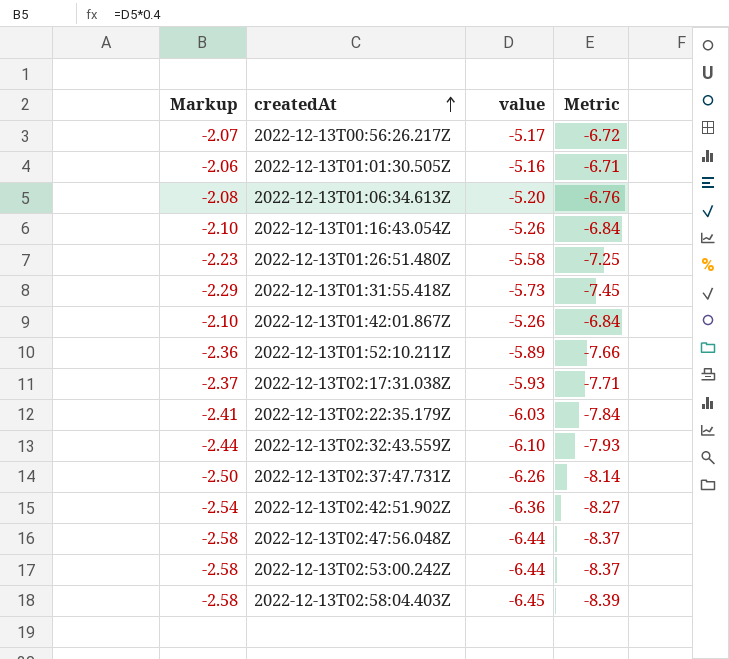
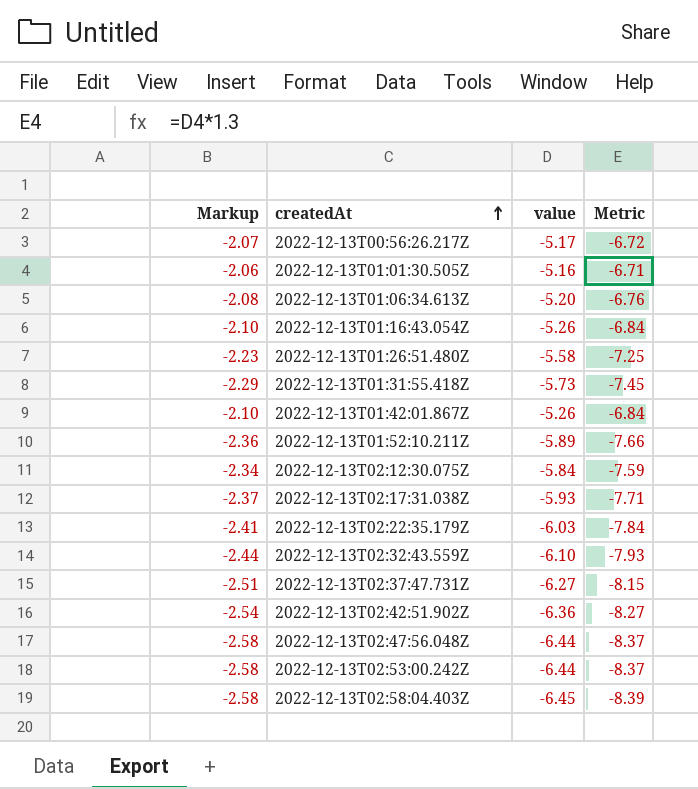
row 2022-12-13T02:12:30.075Z: none -> -2.34 | -5.84 | -7.59
2022-12-13T02:37:47.731Z | Markup: -2.50 -> -2.51
2022-12-13T02:37:47.731Z | value: -6.26 -> -6.27
2022-12-13T02:37:47.731Z | Metric: -8.14 -> -8.15

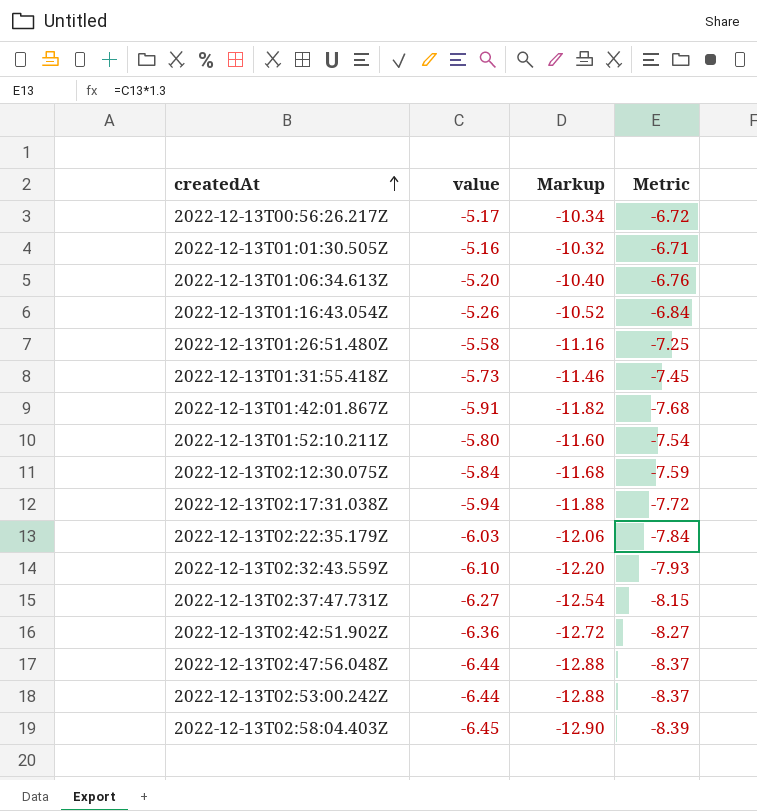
column Markup | formula: [value] * 0.4 -> [value] * 2
column Markup | position: 1 -> 3
2022-12-13T01:42:01.867Z | value: -5.26 -> -5.91
2022-12-13T01:42:01.867Z | Metric: -6.84 -> -7.68
2022-12-13T01:52:10.211Z | value: -5.89 -> -5.80
2022-12-13T01:52:10.211Z | Metric: -7.66 -> -7.54
2022-12-13T02:17:31.038Z | value: -5.93 -> -5.94
2022-12-13T02:17:31.038Z | Metric: -7.71 -> -7.72

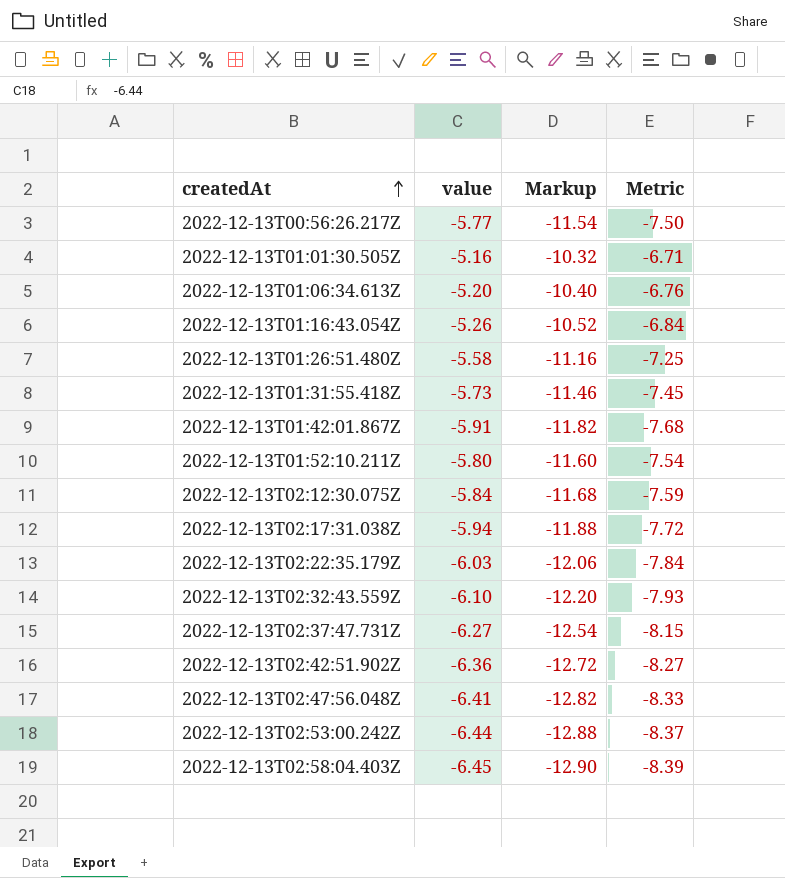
2022-12-13T00:56:26.217Z | value: -5.17 -> -5.77
2022-12-13T00:56:26.217Z | Markup: -10.34 -> -11.54
2022-12-13T00:56:26.217Z | Metric: -6.72 -> -7.50
2022-12-13T02:47:56.048Z | value: -6.44 -> -6.41
2022-12-13T02:47:56.048Z | Markup: -12.88 -> -12.82
2022-12-13T02:47:56.048Z | Metric: -8.37 -> -8.33

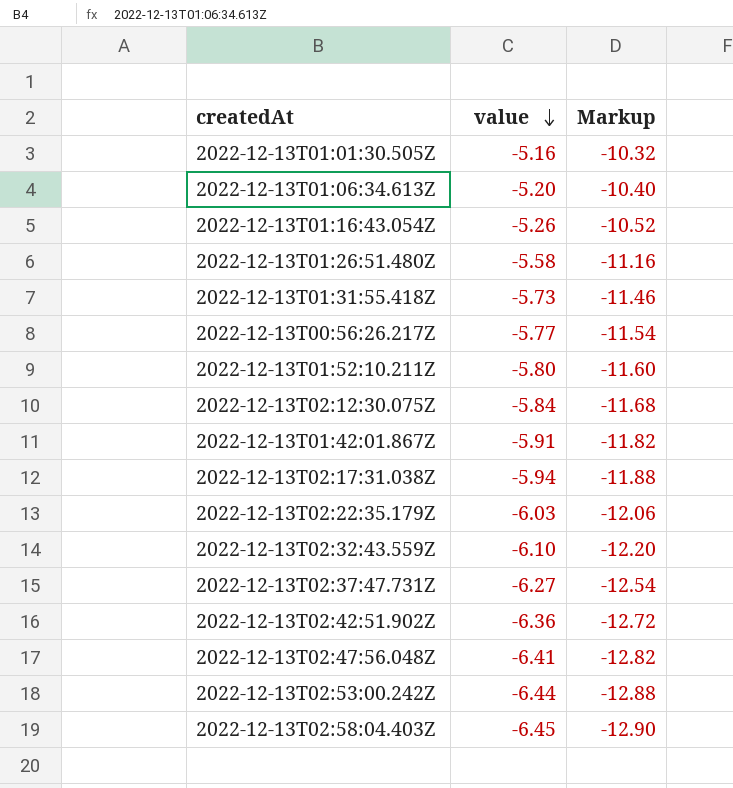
row order: createdAt ascending -> value descending
column Metric | formula: [value] * 1.3 -> none

